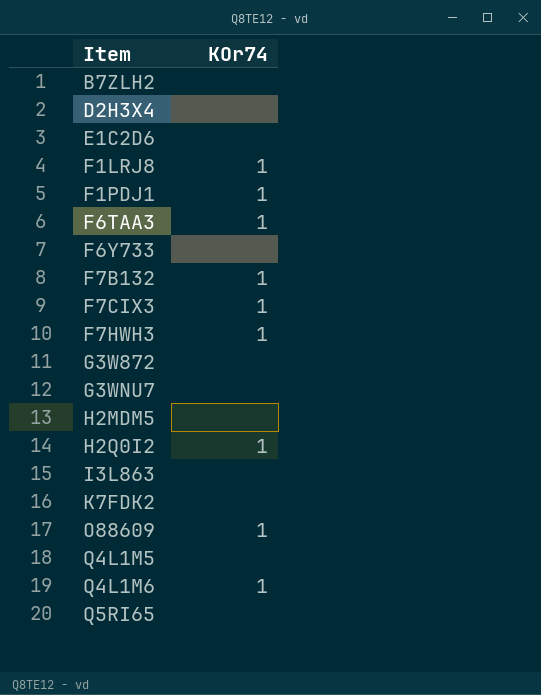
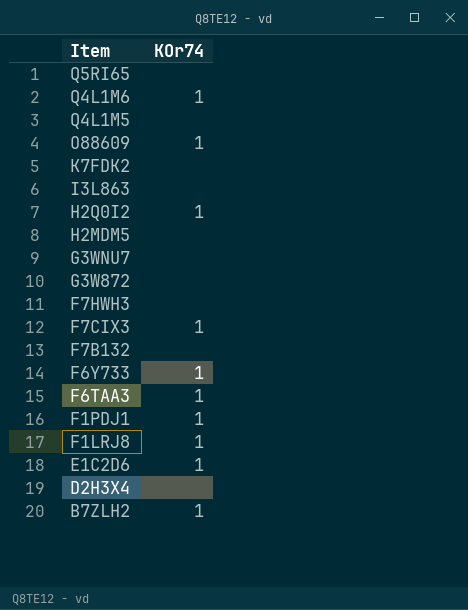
row order: Item ascending -> Item descending
F7HWH3 | KOr74: 1 -> none
F7B132 | KOr74: 1 -> none
F6Y733 | KOr74: none -> 1
E1C2D6 | KOr74: none -> 1
B7ZLH2 | KOr74: none -> 1

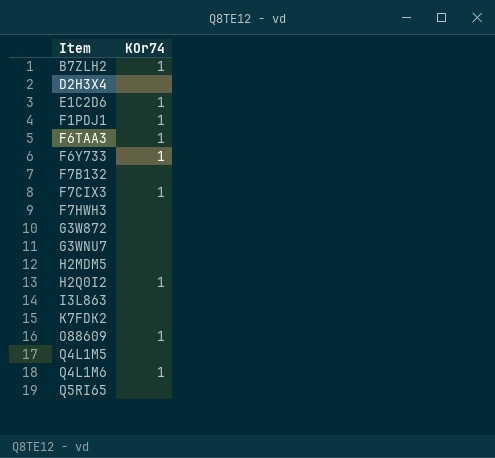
row order: Item descending -> Item ascending
row F1LRJ8: 1 -> none

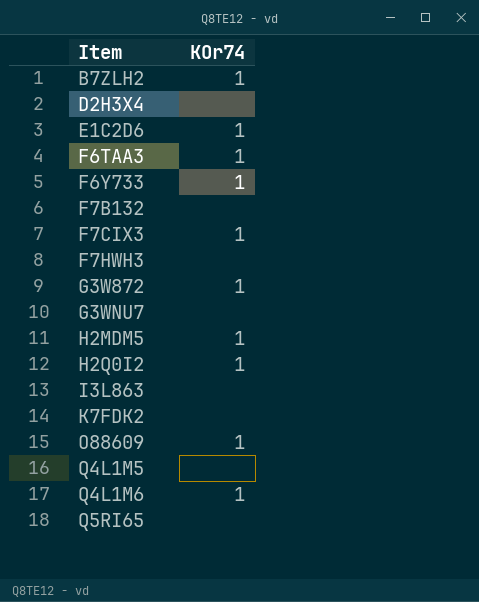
row F1PDJ1: 1 -> none
G3W872 | KOr74: none -> 1
H2MDM5 | KOr74: none -> 1

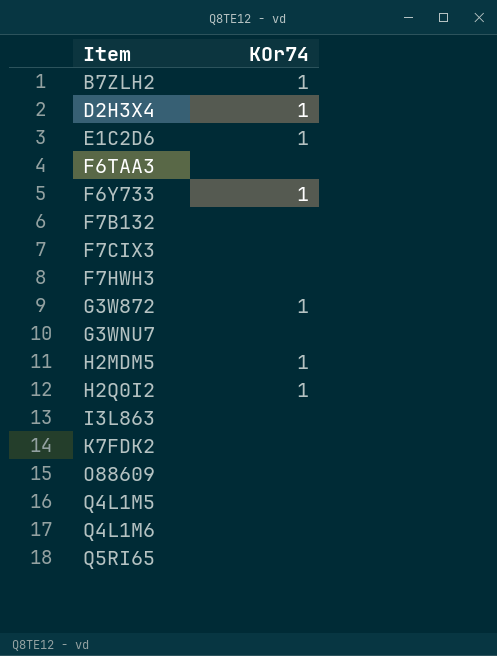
D2H3X4 | KOr74: none -> 1
F6TAA3 | KOr74: 1 -> none
F7CIX3 | KOr74: 1 -> none
O88609 | KOr74: 1 -> none
Q4L1M6 | KOr74: 1 -> none

